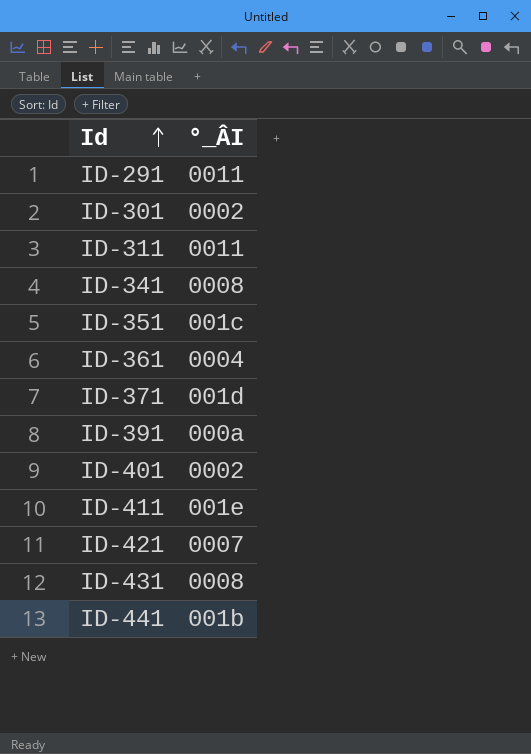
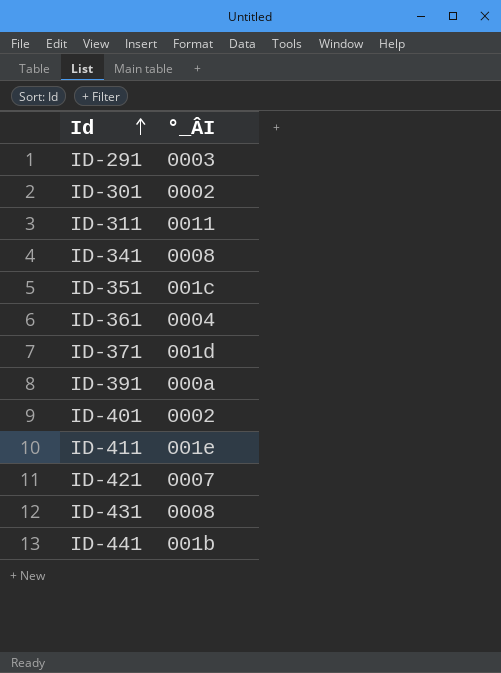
ID-291 | °_ÂI: 0011 -> 0003

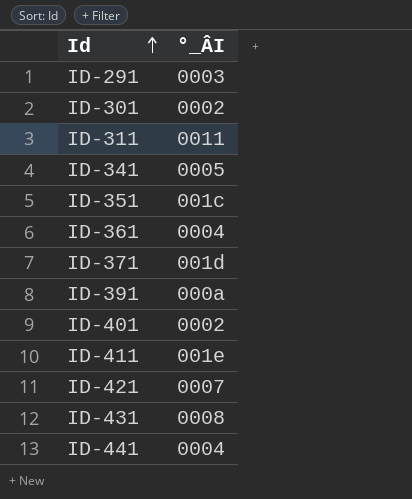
ID-341 | °_ÂI: 0008 -> 0005
ID-441 | °_ÂI: 001b -> 0004

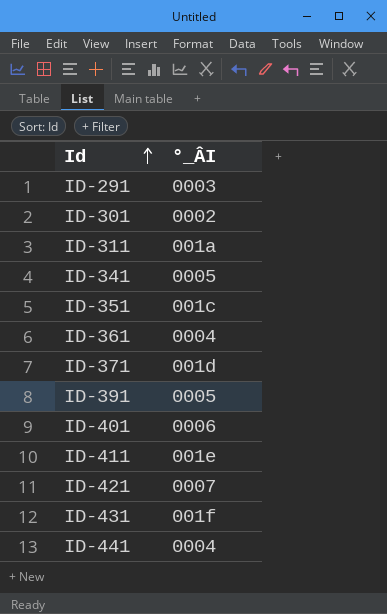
ID-311 | °_ÂI: 0011 -> 001a
ID-391 | °_ÂI: 000a -> 0005
ID-401 | °_ÂI: 0002 -> 0006
ID-431 | °_ÂI: 0008 -> 001f

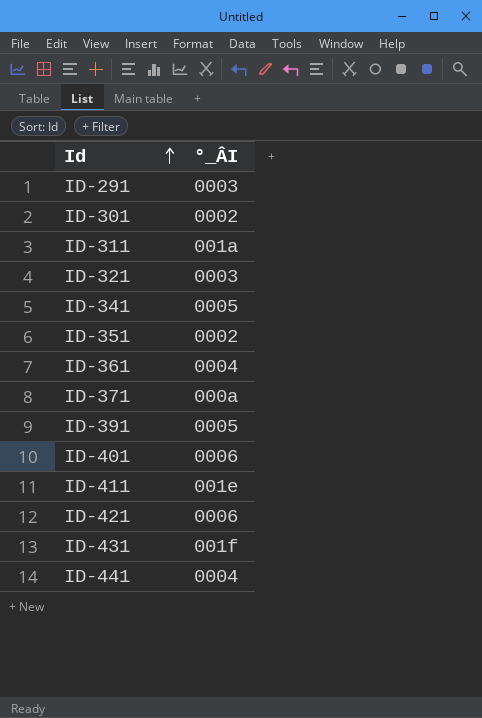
row ID-321: none -> 0003
ID-351 | °_ÂI: 001c -> 0002
ID-371 | °_ÂI: 001d -> 000a
ID-421 | °_ÂI: 0007 -> 0006

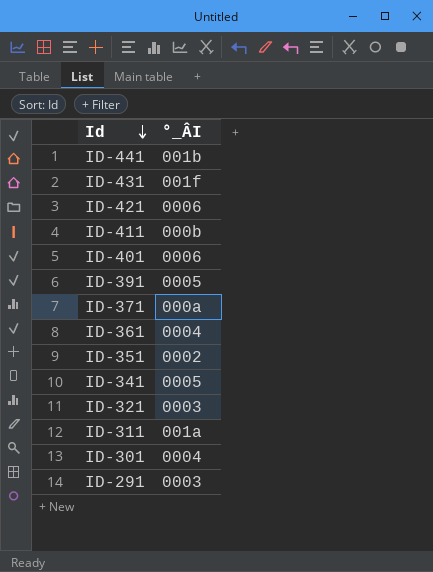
row order: Id ascending -> Id descending
ID-441 | °_ÂI: 0004 -> 001b
ID-411 | °_ÂI: 001e -> 000b
ID-301 | °_ÂI: 0002 -> 0004

